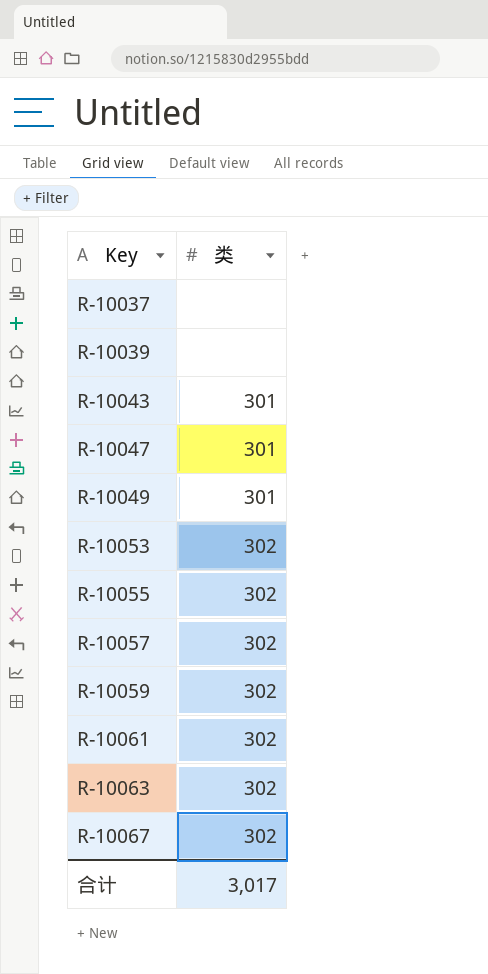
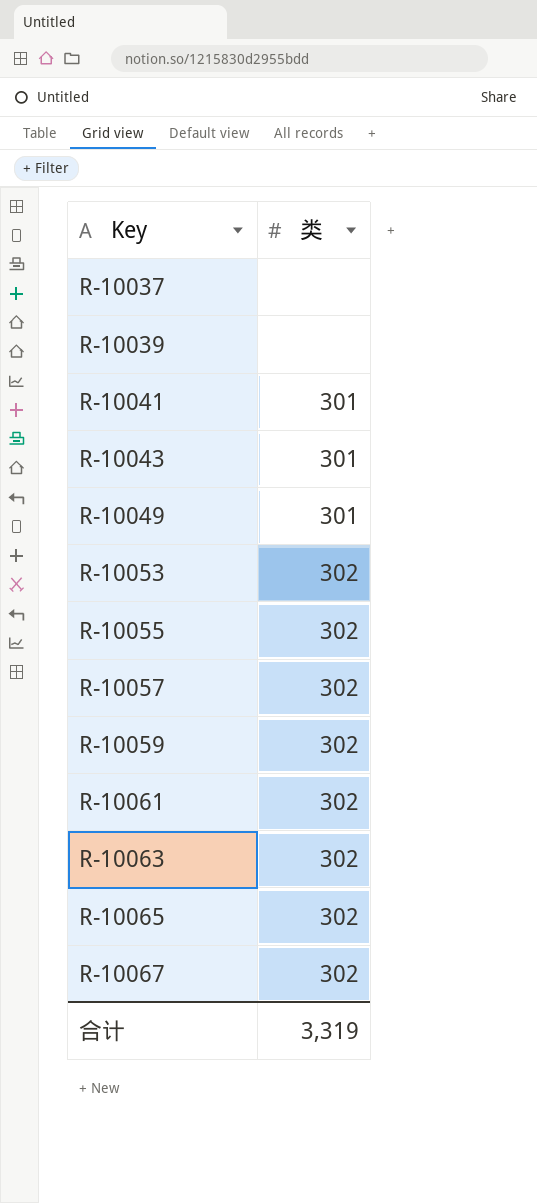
row R-10047: 301 -> none
row R-10041: none -> 301
row R-10065: none -> 302
合计 | 类: 3,017 -> 3,319

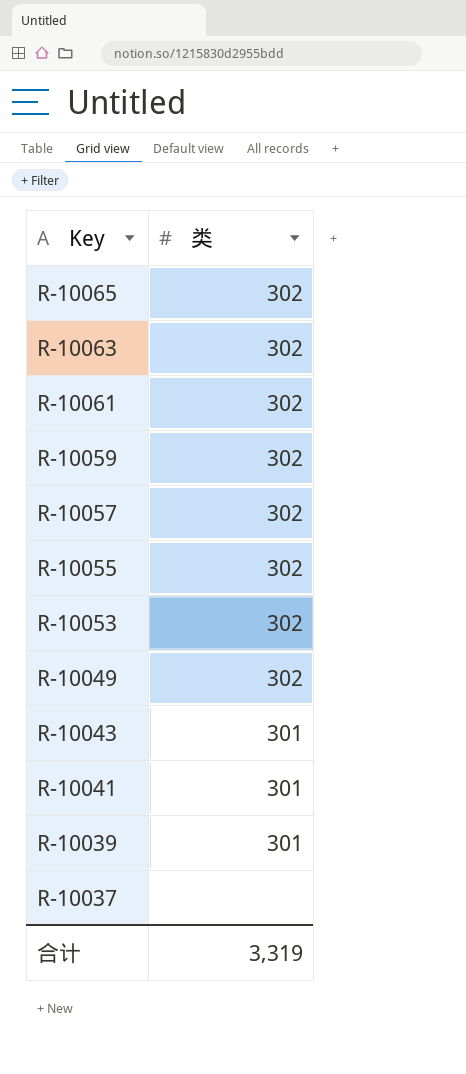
row order: Key ascending -> Key descending
row R-10067: 302 -> none
R-10049 | 类: 301 -> 302
R-10039 | 类: none -> 301

